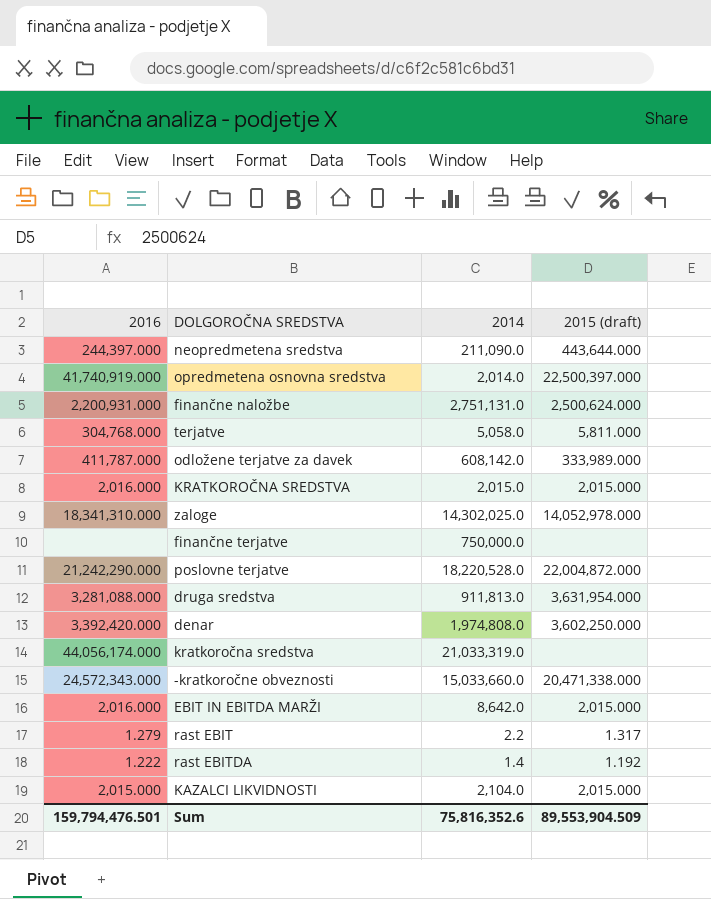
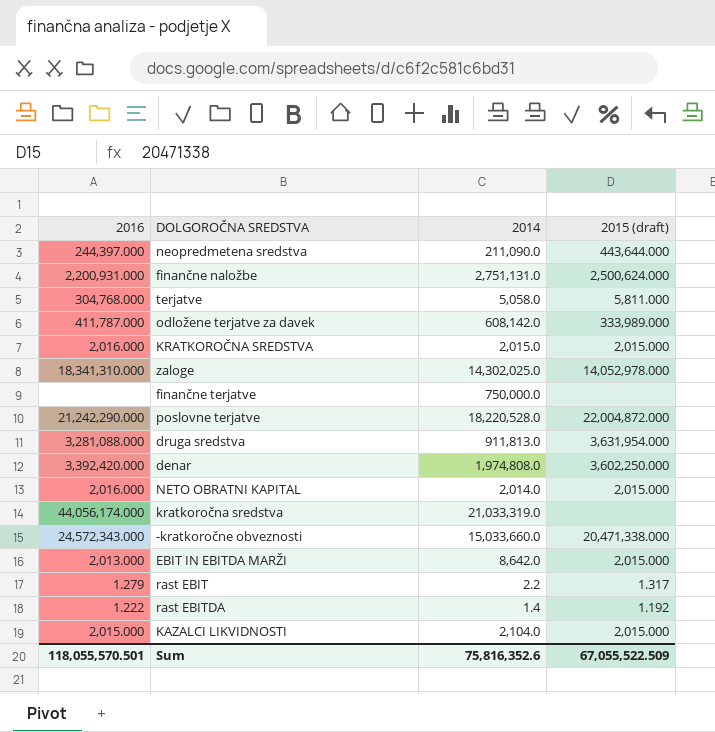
row opredmetena osnovna sredstva: 41,740,919.000 | 2,014.0 | 22,500,397.000 -> none
row NETO OBRATNI KAPITAL: none -> 2,016.000 | 2,014.0 | 2,015.000
EBIT IN EBITDA MARŽI | 2016: 2,016.000 -> 2,013.000
Sum | 2016: 159,794,476.501 -> 118,055,570.501
Sum | 2015 (draft): 89,553,904.509 -> 67,055,522.509

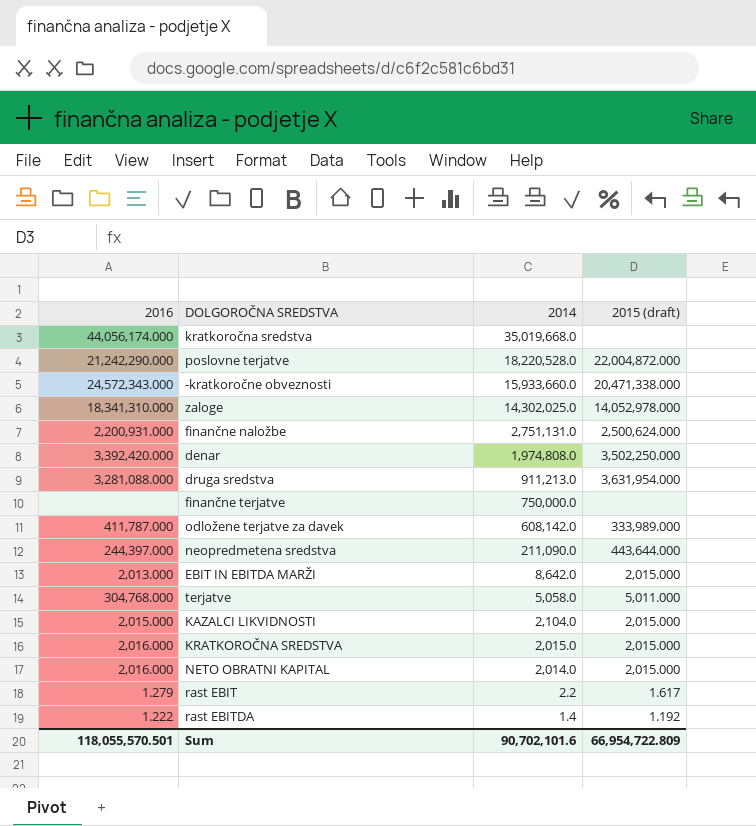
row order: none -> 2014 descending
kratkoročna sredstva | 2014: 21,033,319.0 -> 35,019,668.0
-kratkoročne obveznosti | 2014: 15,033,660.0 -> 15,933,660.0
denar | 2015 (draft): 3,602,250.000 -> 3,502,250.000
druga sredstva | 2014: 911,813.0 -> 911,213.0
terjatve | 2015 (draft): 5,811.000 -> 5,011.000
rast EBIT | 2015 (draft): 1.317 -> 1.617
Sum | 2014: 75,816,352.6 -> 90,702,101.6
Sum | 2015 (draft): 67,055,522.509 -> 66,954,722.809

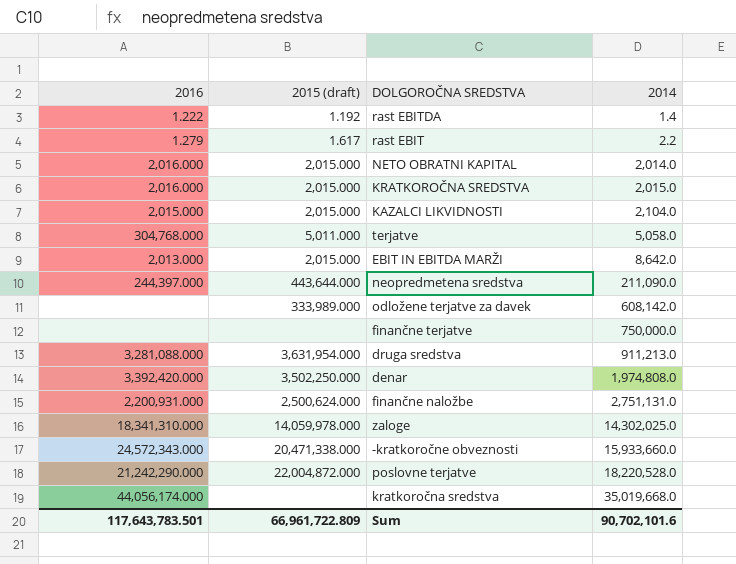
row order: 2014 descending -> 2014 ascending
column 2015 (draft) | position: 4 -> 2
odložene terjatve za davek | 2016: 411,787.000 -> none
zaloge | 2015 (draft): 14,052,978.000 -> 14,059,978.000
Sum | 2016: 118,055,570.501 -> 117,643,783.501
Sum | 2015 (draft): 66,954,722.809 -> 66,961,722.809

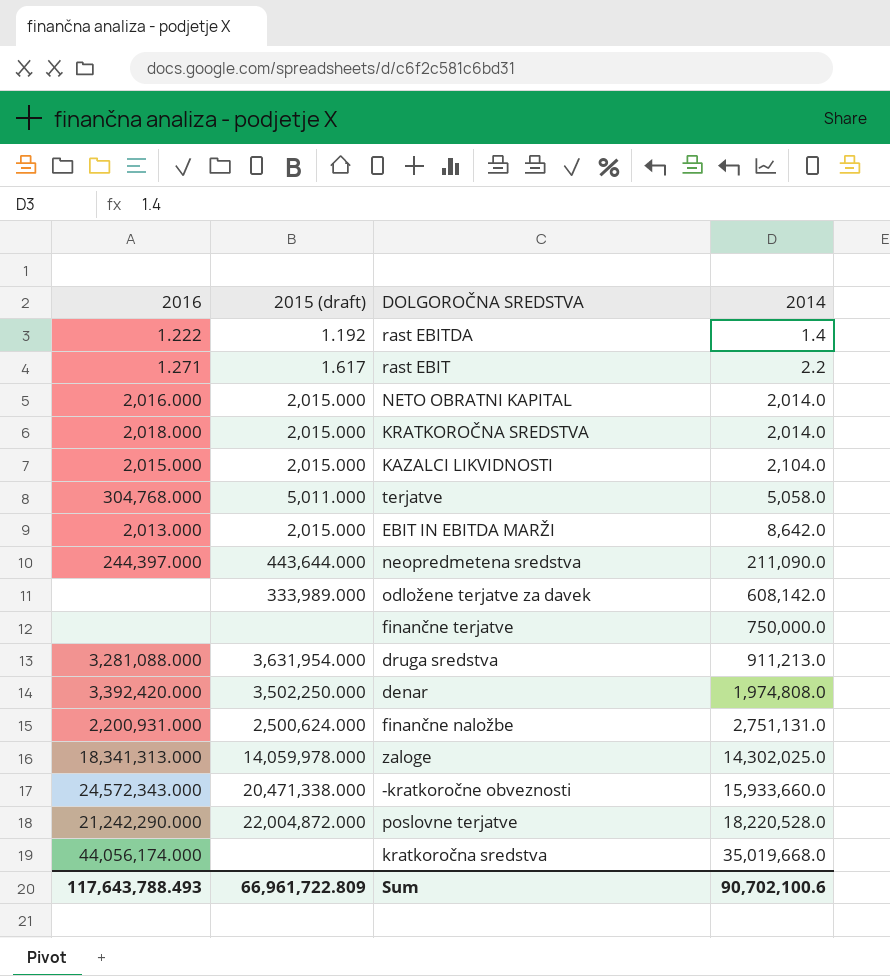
rast EBIT | 2016: 1.279 -> 1.271
KRATKOROČNA SREDSTVA | 2016: 2,016.000 -> 2,018.000
KRATKOROČNA SREDSTVA | 2014: 2,015.0 -> 2,014.0
zaloge | 2016: 18,341,310.000 -> 18,341,313.000
Sum | 2016: 117,643,783.501 -> 117,643,788.493
Sum | 2014: 90,702,101.6 -> 90,702,100.6

